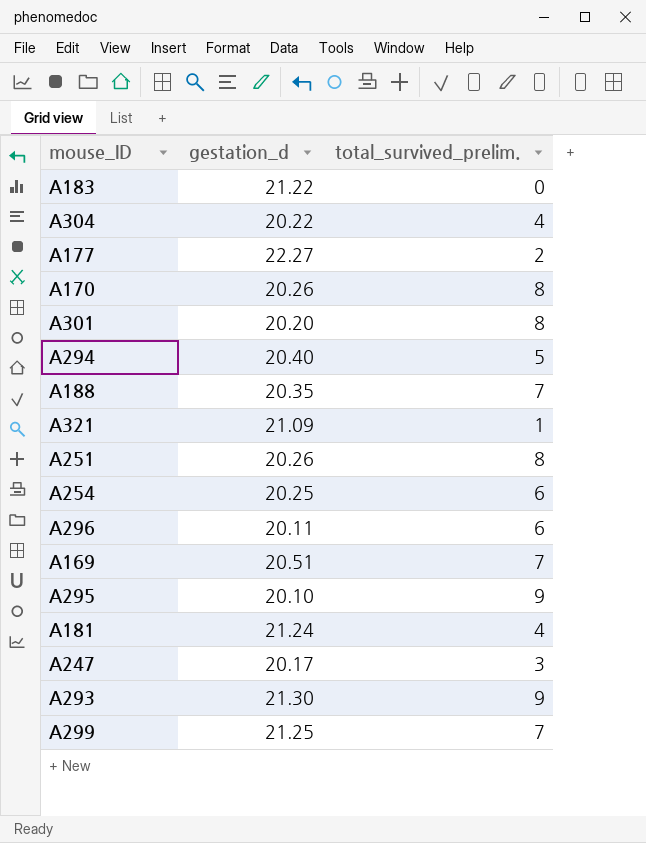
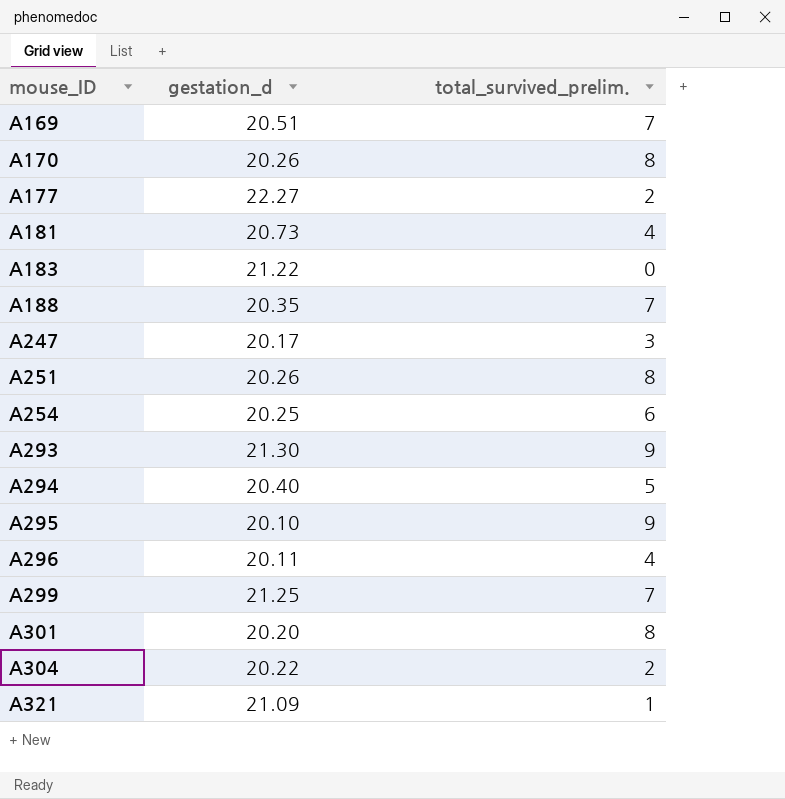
row order: none -> mouse_ID ascending
A181 | gestation_d: 21.24 -> 20.73
A296 | total_survived_prelim.: 6 -> 4
A304 | total_survived_prelim.: 4 -> 2

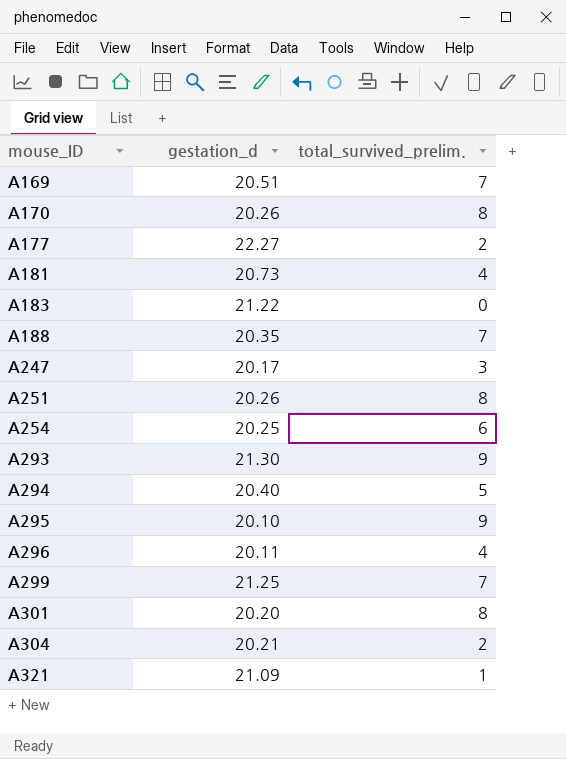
A304 | gestation_d: 20.22 -> 20.21

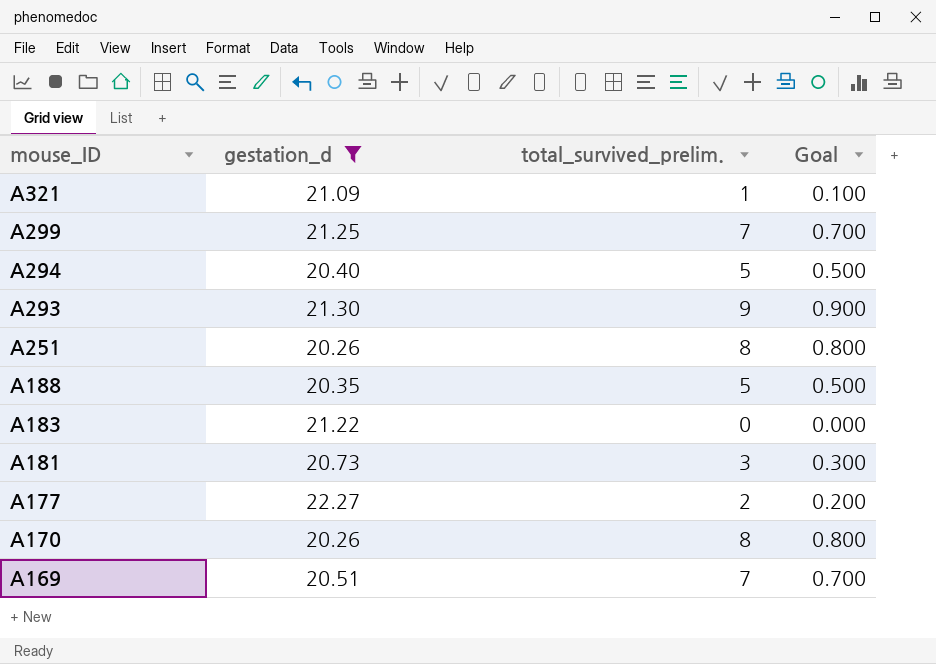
filter: none -> gestation_d >= 20.26
row order: mouse_ID ascending -> mouse_ID descending
column Goal | formula: none -> [total_survived_prelim.] * 0.1
A188 | total_survived_prelim.: 7 -> 5
A181 | total_survived_prelim.: 4 -> 3

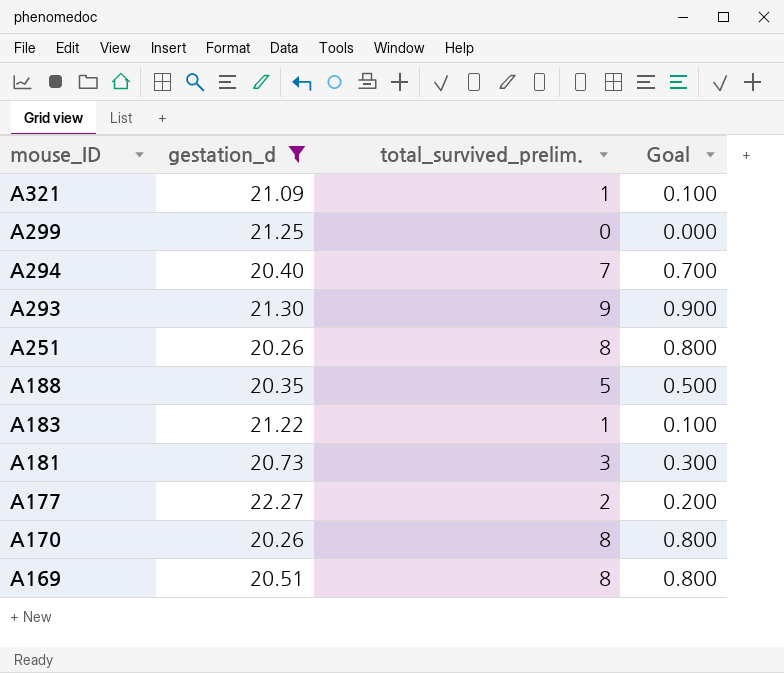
A299 | total_survived_prelim.: 7 -> 0
A299 | Goal: 0.700 -> 0.000
A294 | total_survived_prelim.: 5 -> 7
A294 | Goal: 0.500 -> 0.700
A183 | total_survived_prelim.: 0 -> 1
A183 | Goal: 0.000 -> 0.100
A169 | total_survived_prelim.: 7 -> 8
A169 | Goal: 0.700 -> 0.800

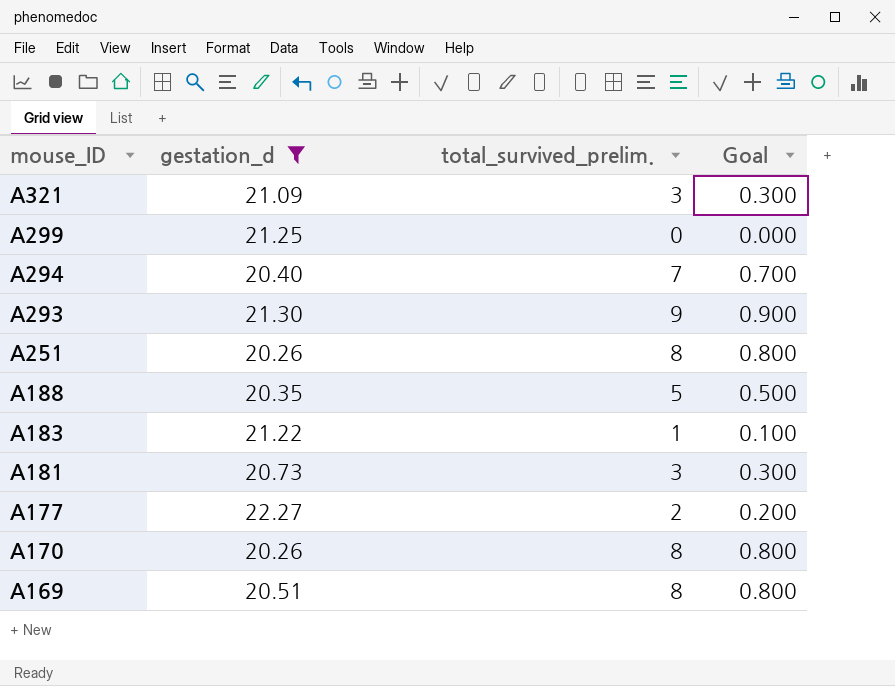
A321 | total_survived_prelim.: 1 -> 3
A321 | Goal: 0.100 -> 0.300

